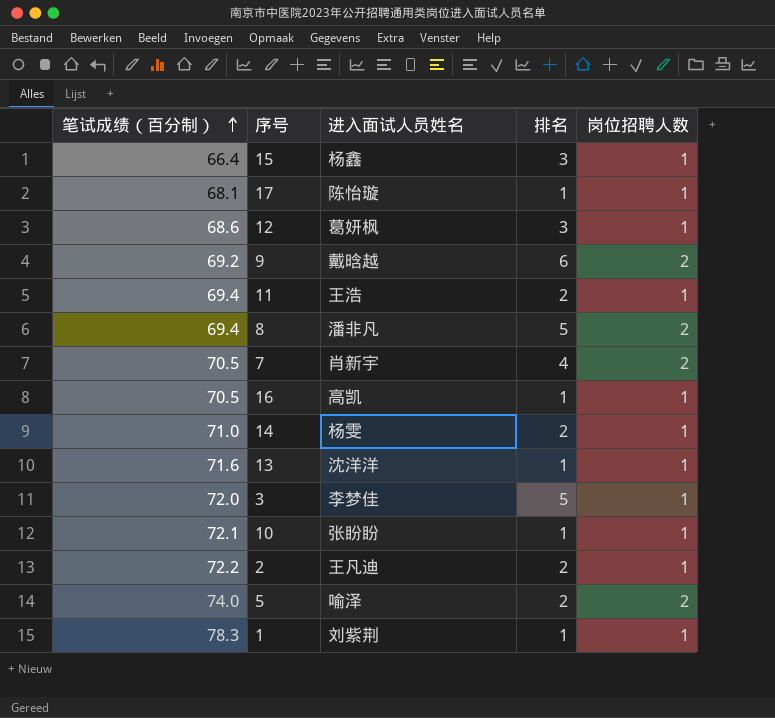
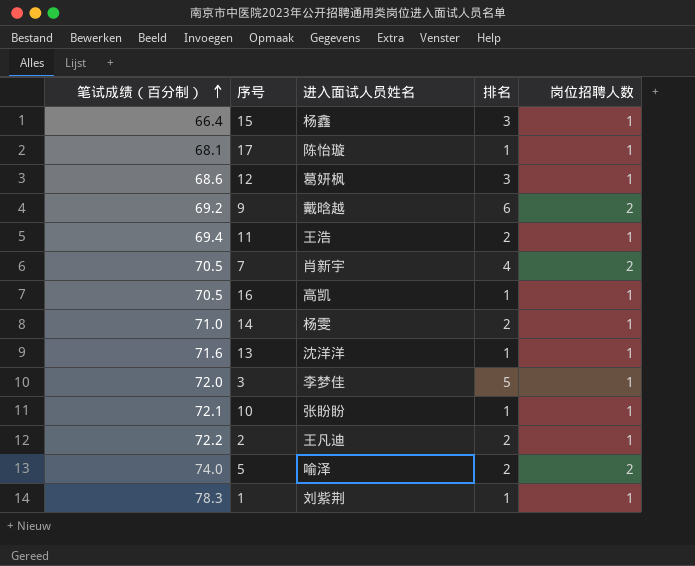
row 8: 69.4 | 潘非凡 | 5 | 2 -> none

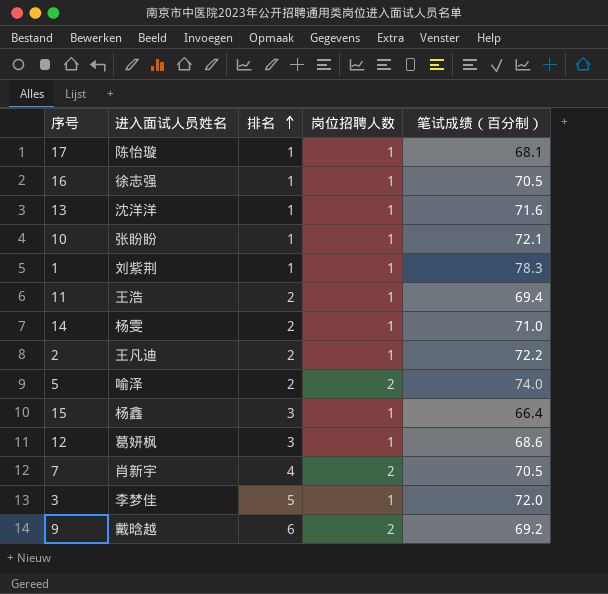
row order: 笔试成绩（百分制） ascending -> 排名 ascending
column 笔试成绩（百分制） | position: 1 -> 5
16 | 进入面试人员姓名: 高凯 -> 徐志强

